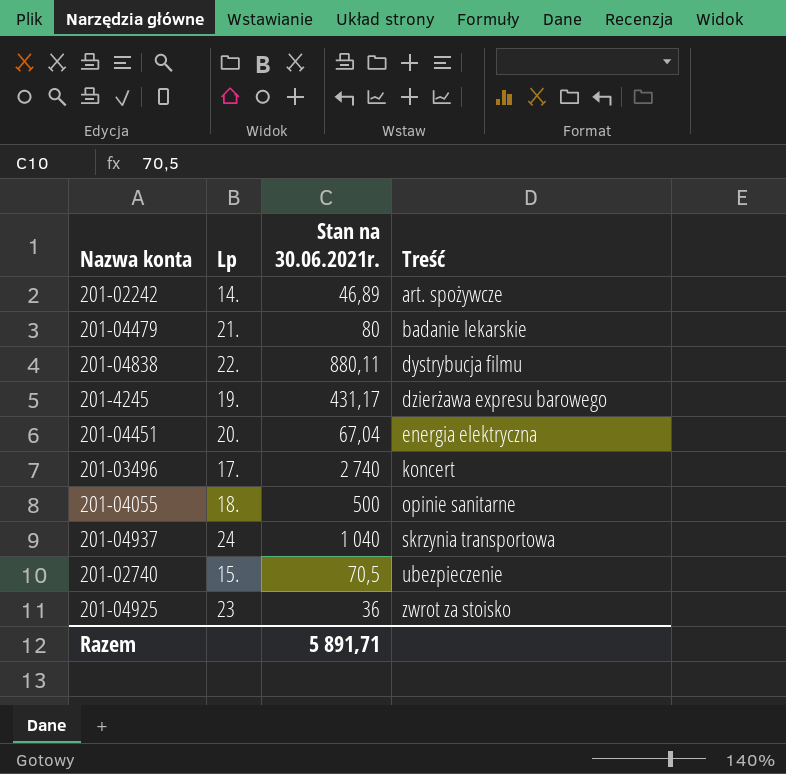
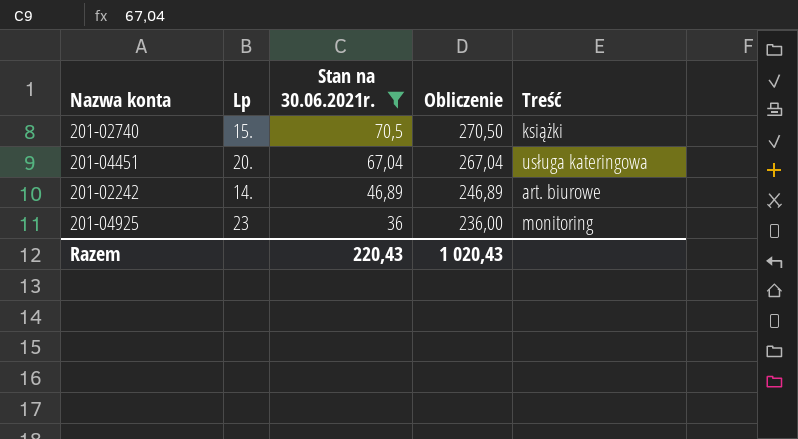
filter: none -> Stan na 30.06.2021r. <= 70,5
row order: Treść ascending -> Stan na 30.06.2021r. descending
column Obliczenie | formula: none -> [Stan na 30.06.2021r.] + 200
201-02740 | Treść: ubezpieczenie -> książki
201-04451 | Treść: energia elektryczna -> usługa kateringowa
201-02242 | Treść: art. spożywcze -> art. biurowe
201-04925 | Treść: zwrot za stoisko -> monitoring
Razem | Stan na 30.06.2021r.: 5 891,71 -> 220,43

